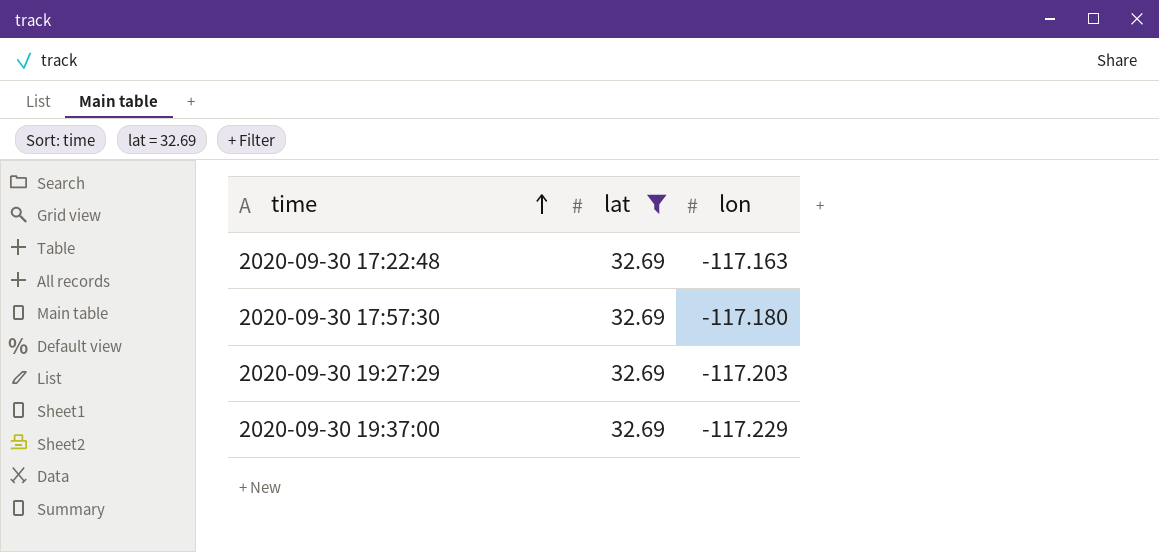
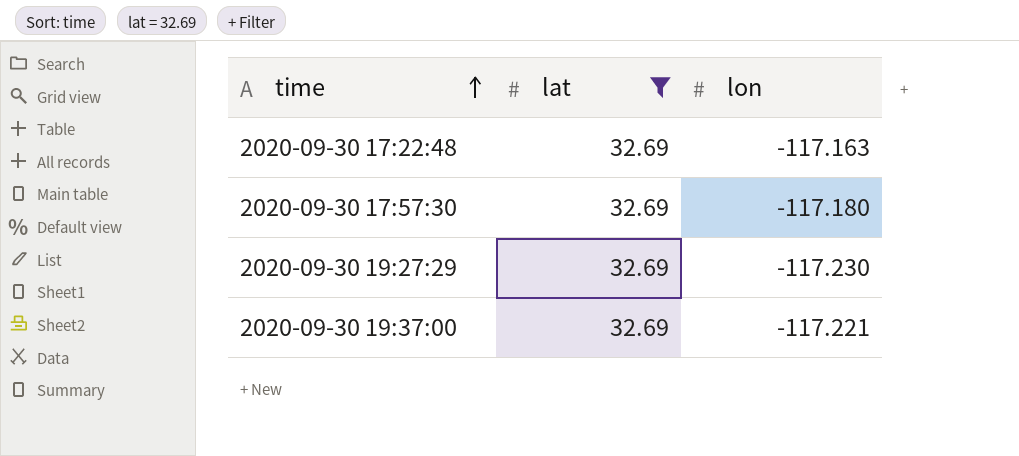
2020-09-30 19:27:29 | lon: -117.203 -> -117.230
2020-09-30 19:37:00 | lon: -117.229 -> -117.221

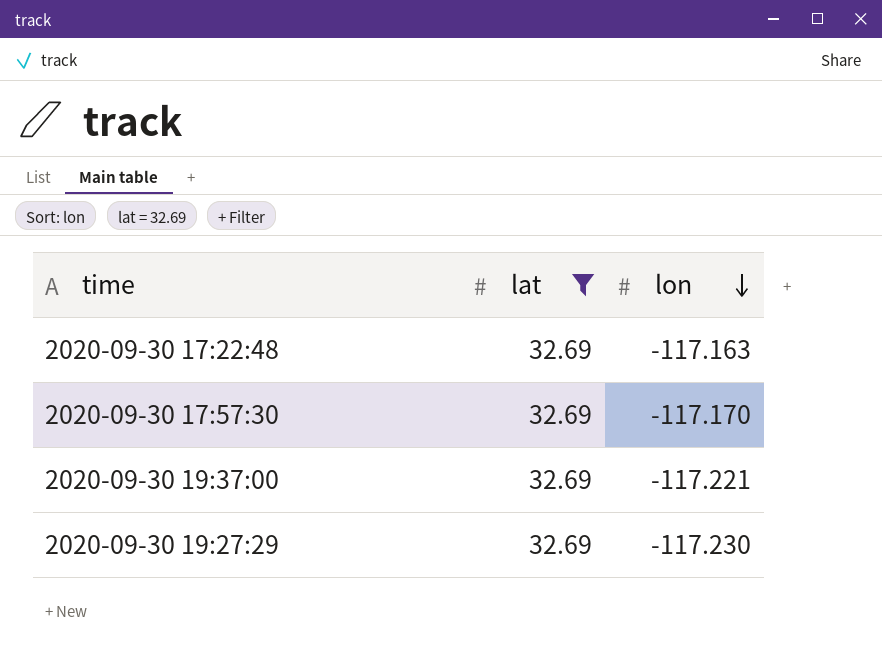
row order: time ascending -> lon descending
2020-09-30 17:57:30 | lon: -117.180 -> -117.170

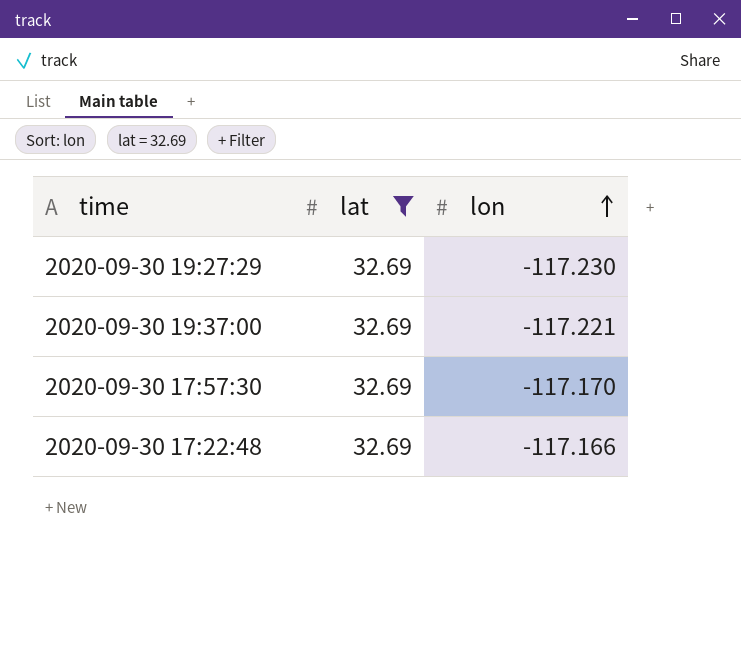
row order: lon descending -> lon ascending
2020-09-30 17:22:48 | lon: -117.163 -> -117.166

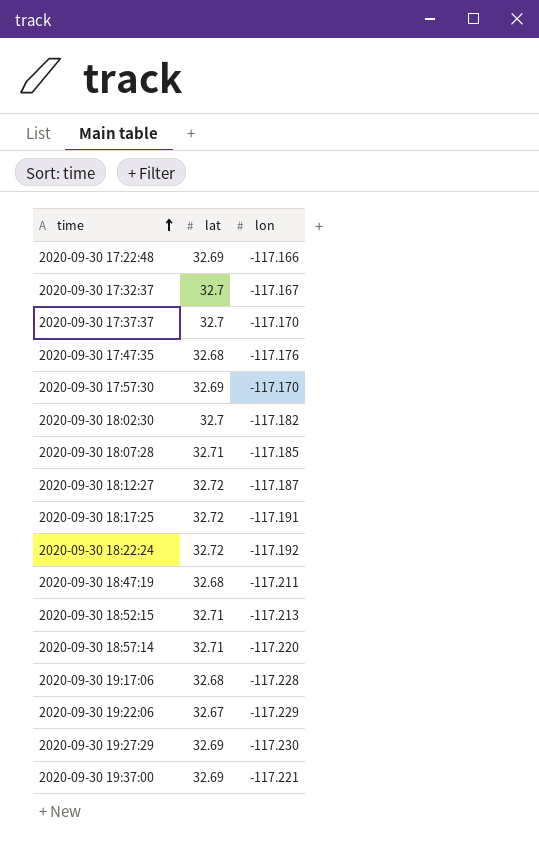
filter: lat = 32.69 -> none
row order: lon ascending -> time ascending

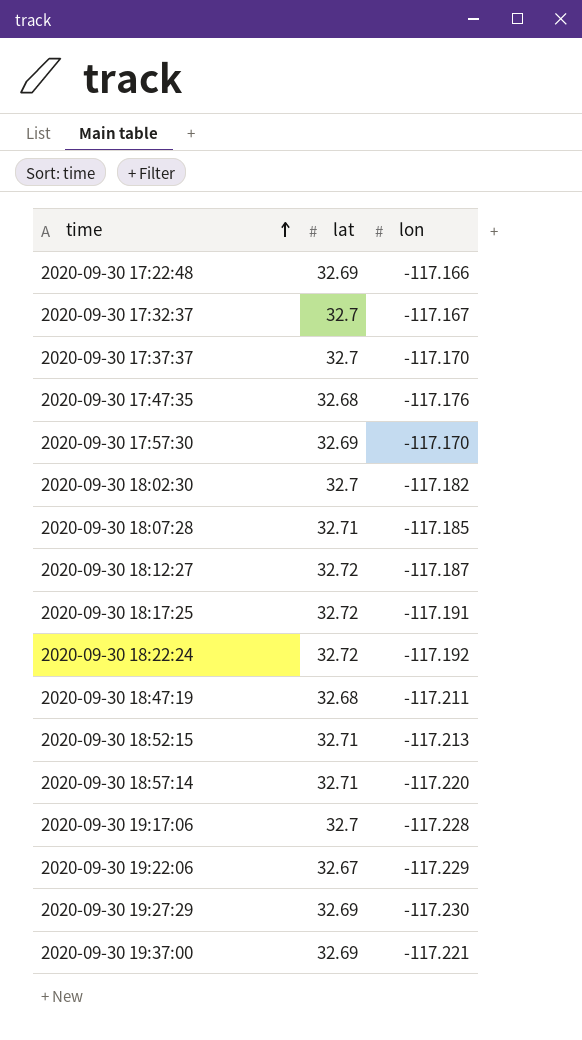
2020-09-30 19:17:06 | lat: 32.68 -> 32.7

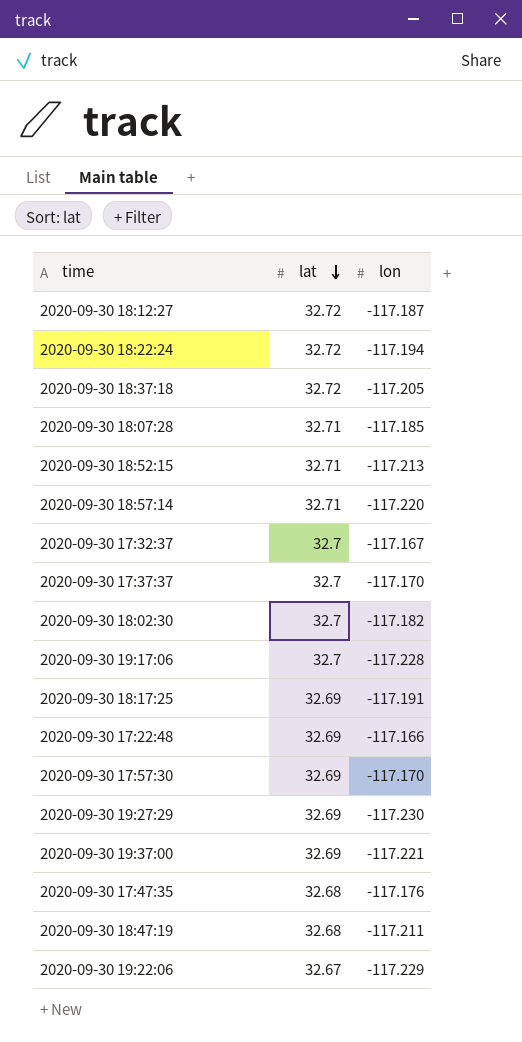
row order: time ascending -> lat descending
2020-09-30 18:22:24 | lon: -117.192 -> -117.194
row 2020-09-30 18:37:18: none -> 32.72 | -117.205
2020-09-30 18:17:25 | lat: 32.72 -> 32.69

